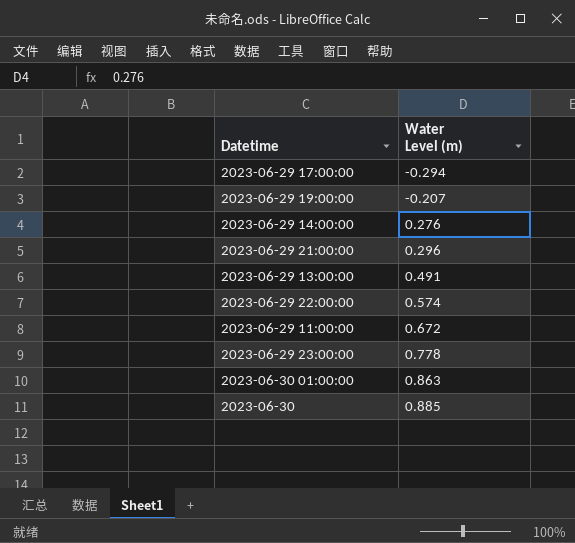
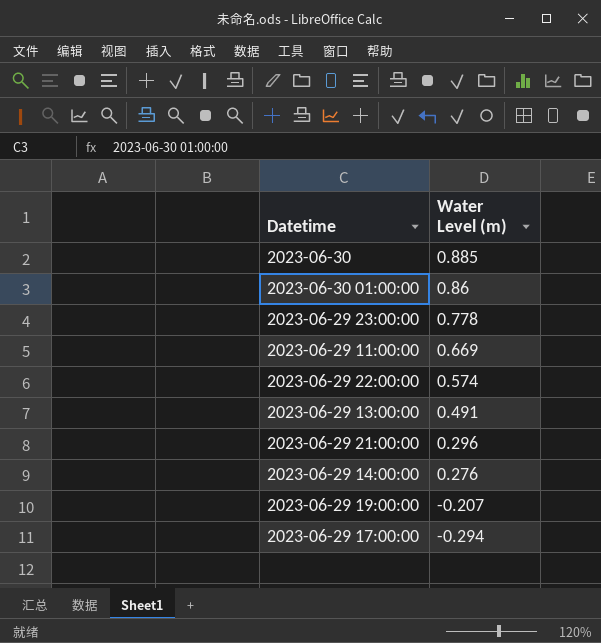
row order: Water Level (m) ascending -> Water Level (m) descending
2023-06-30 01:00:00 | Water Level (m): 0.863 -> 0.86
2023-06-29 11:00:00 | Water Level (m): 0.672 -> 0.669

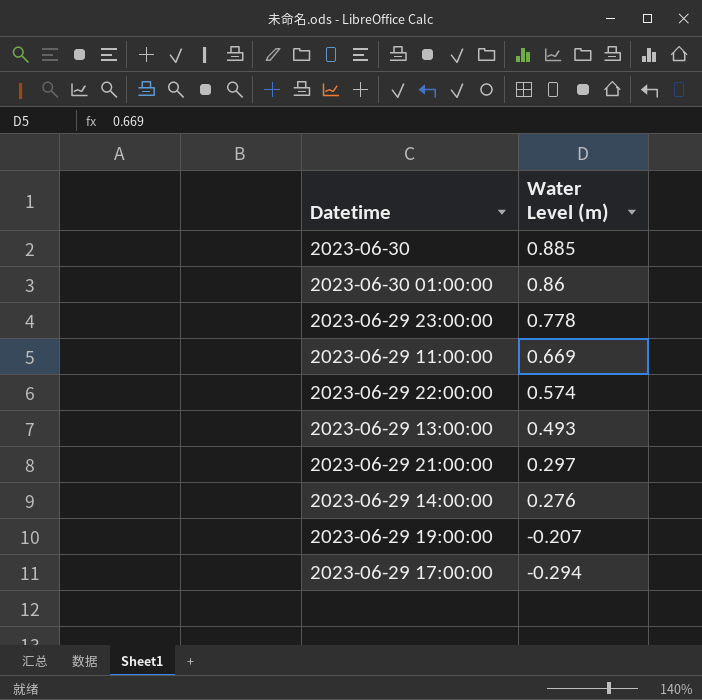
2023-06-29 13:00:00 | Water Level (m): 0.491 -> 0.493
2023-06-29 21:00:00 | Water Level (m): 0.296 -> 0.297

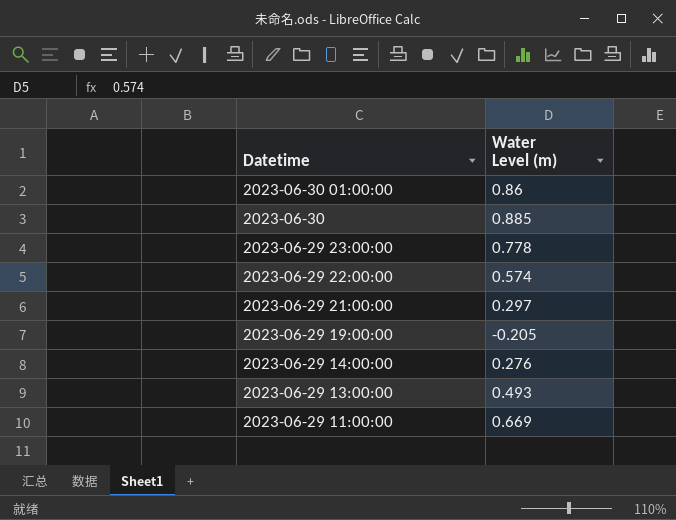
row order: Water Level (m) descending -> Datetime descending
row 2023-06-29 17:00:00: -0.294 -> none
2023-06-29 19:00:00 | Water Level (m): -0.207 -> -0.205

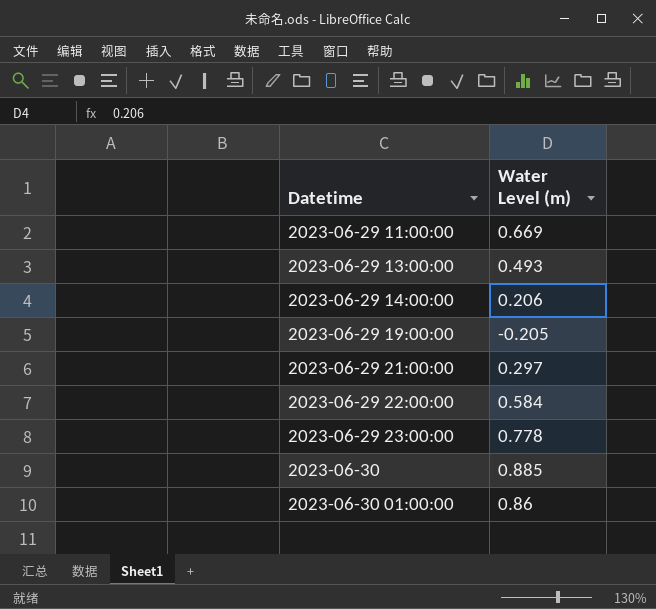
row order: Datetime descending -> Datetime ascending
2023-06-29 14:00:00 | Water Level (m): 0.276 -> 0.206
2023-06-29 22:00:00 | Water Level (m): 0.574 -> 0.584

